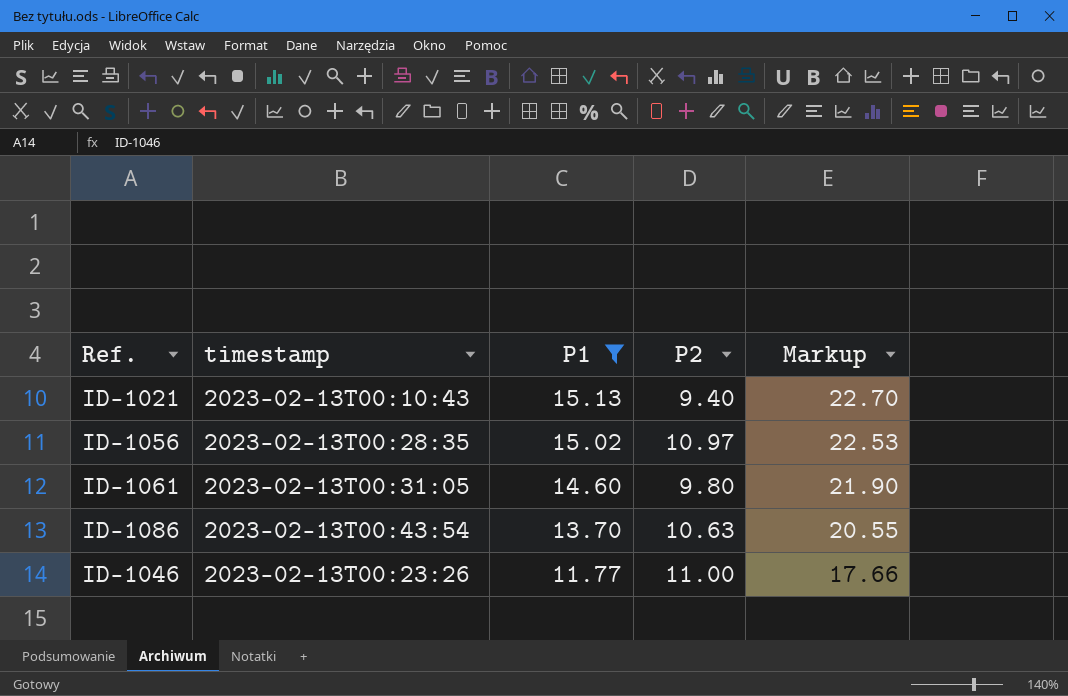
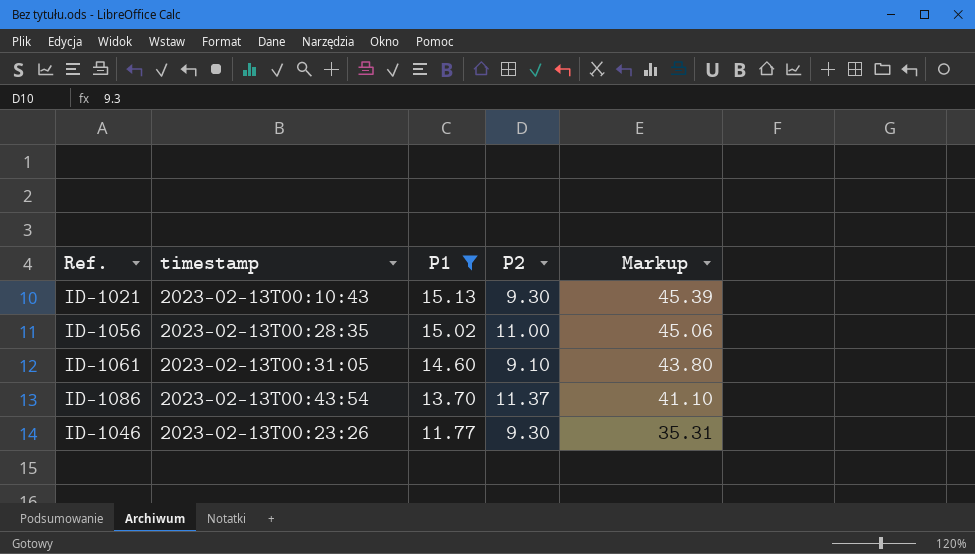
column Markup | formula: [P1] * 1.5 -> [P1] * 3
ID-1021 | P2: 9.40 -> 9.30
ID-1056 | P2: 10.97 -> 11.00
ID-1061 | P2: 9.80 -> 9.10
ID-1086 | P2: 10.63 -> 11.37
ID-1046 | P2: 11.00 -> 9.30

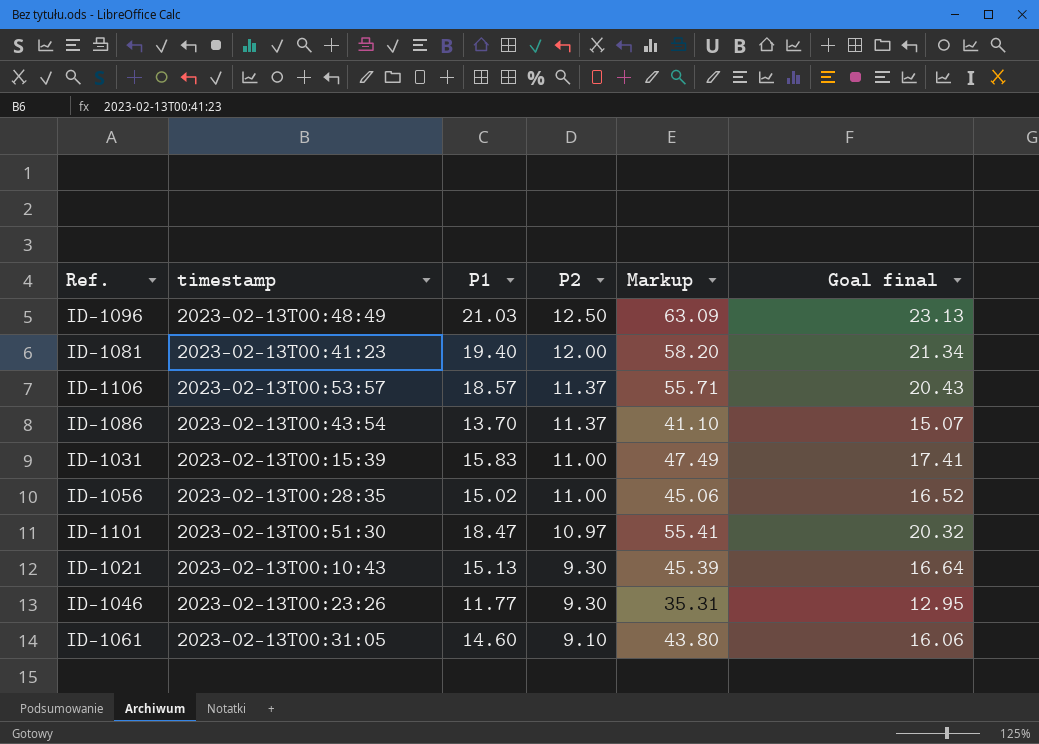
filter: P1 <= 15.13 -> none
row order: P1 descending -> P2 descending
column Goal final | formula: none -> [P1] * 1.1

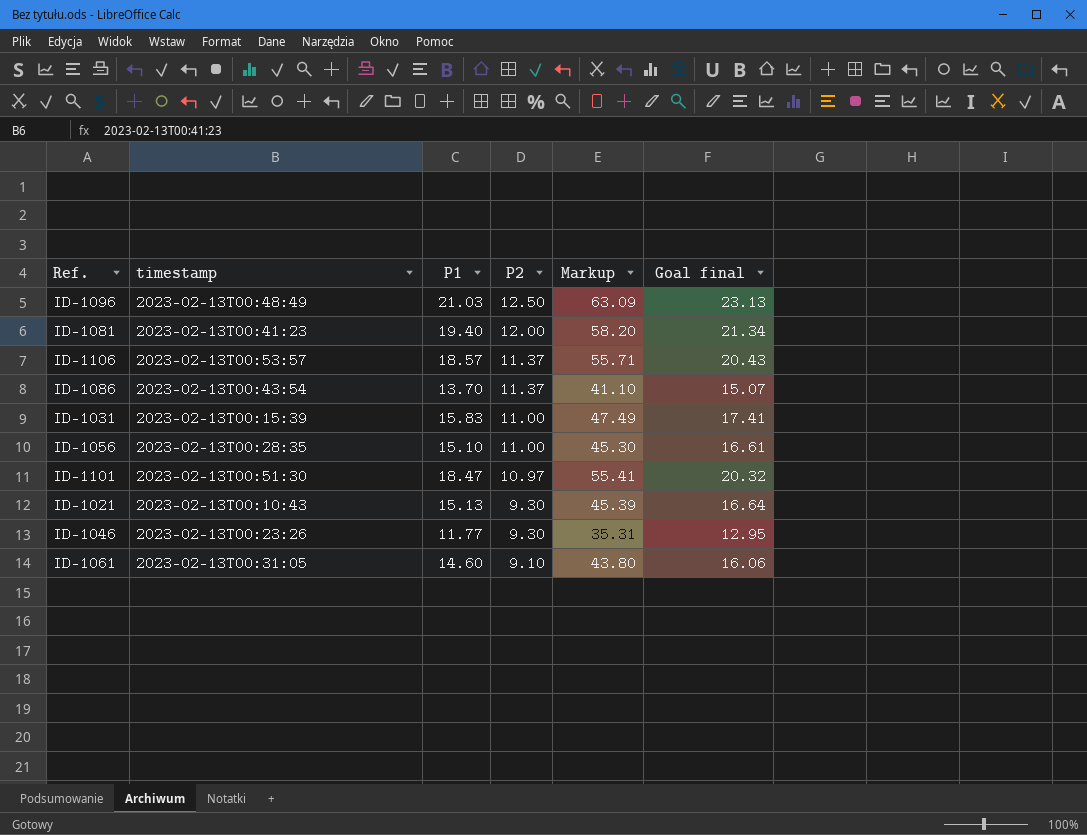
ID-1056 | P1: 15.02 -> 15.10
ID-1056 | Markup: 45.06 -> 45.30
ID-1056 | Goal final: 16.52 -> 16.61

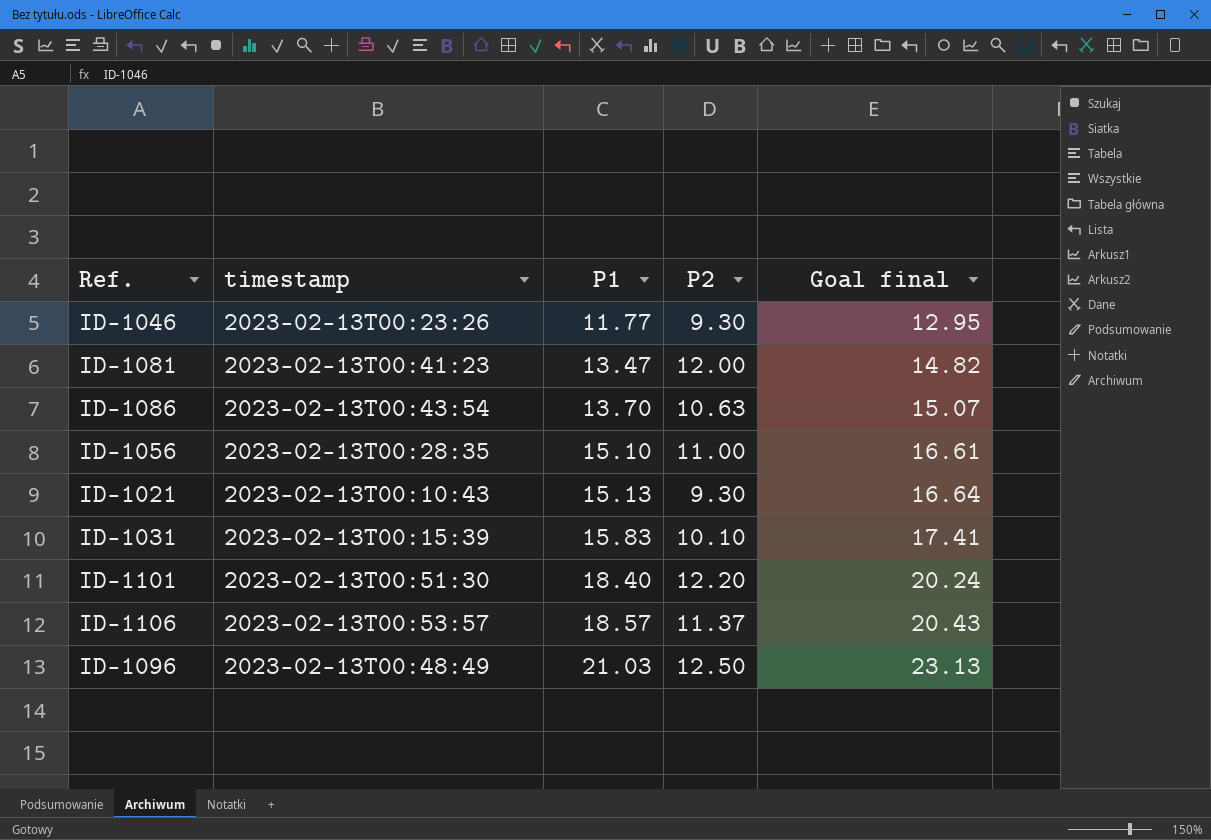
row order: P2 descending -> P1 ascending
column Markup | formula: [P1] * 3 -> none
row ID-1061: 2023-02-13T00:31:05 | 14.60 | 9.10 | 43.80 | 16.06 -> none
ID-1081 | P1: 19.40 -> 13.47
ID-1081 | Goal final: 21.34 -> 14.82
ID-1086 | P2: 11.37 -> 10.63
ID-1031 | P2: 11.00 -> 10.10
ID-1101 | P1: 18.47 -> 18.40
ID-1101 | P2: 10.97 -> 12.20
ID-1101 | Goal final: 20.32 -> 20.24

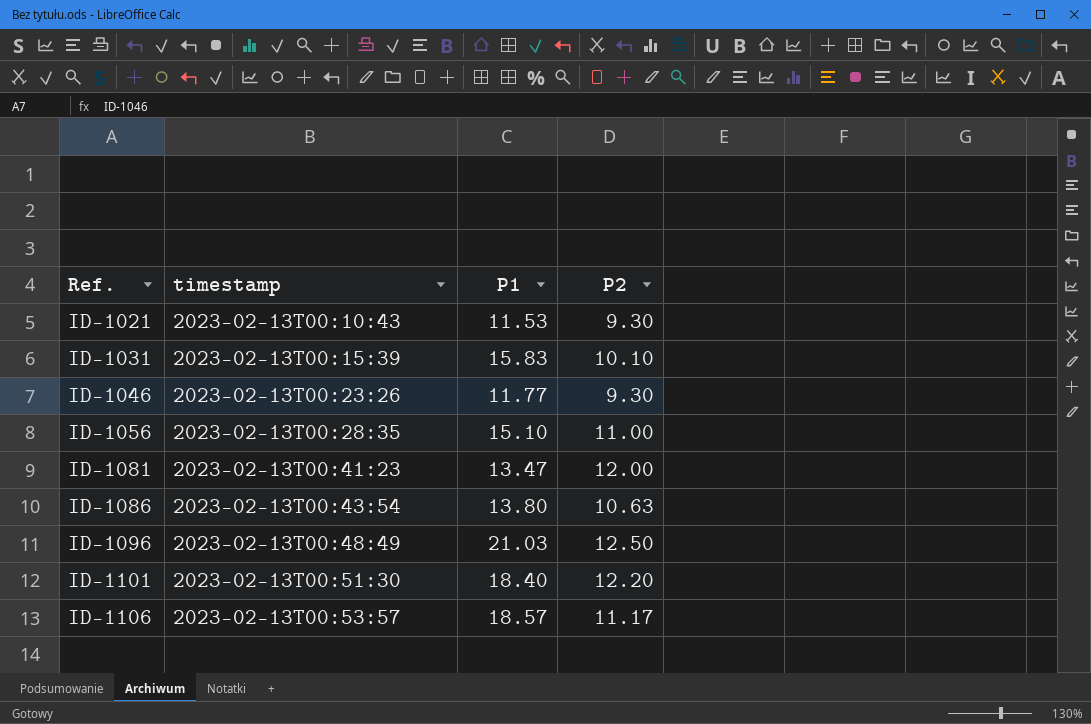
row order: P1 ascending -> Ref. ascending
column Goal final | formula: [P1] * 1.1 -> none
ID-1021 | P1: 15.13 -> 11.53
ID-1086 | P1: 13.70 -> 13.80
ID-1106 | P2: 11.37 -> 11.17

